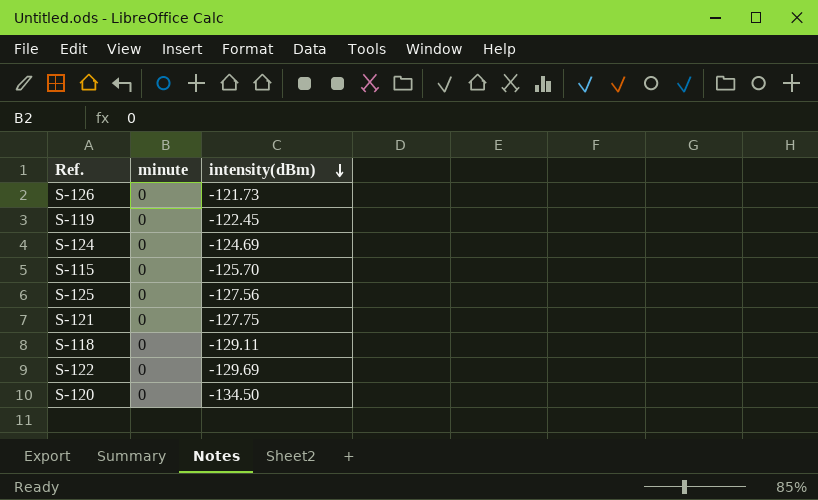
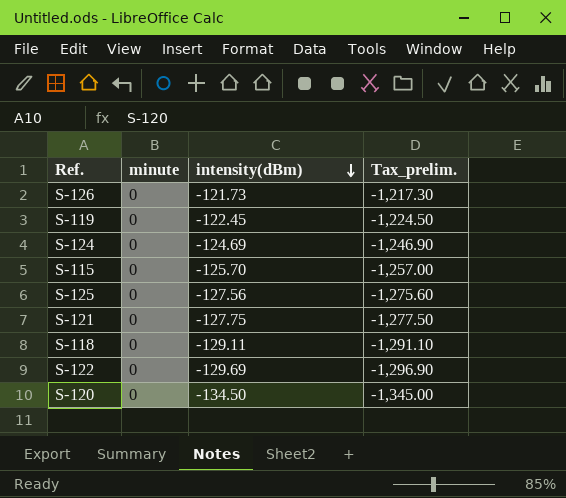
column Tax_prelim. | formula: none -> [intensity(dBm)] * 10

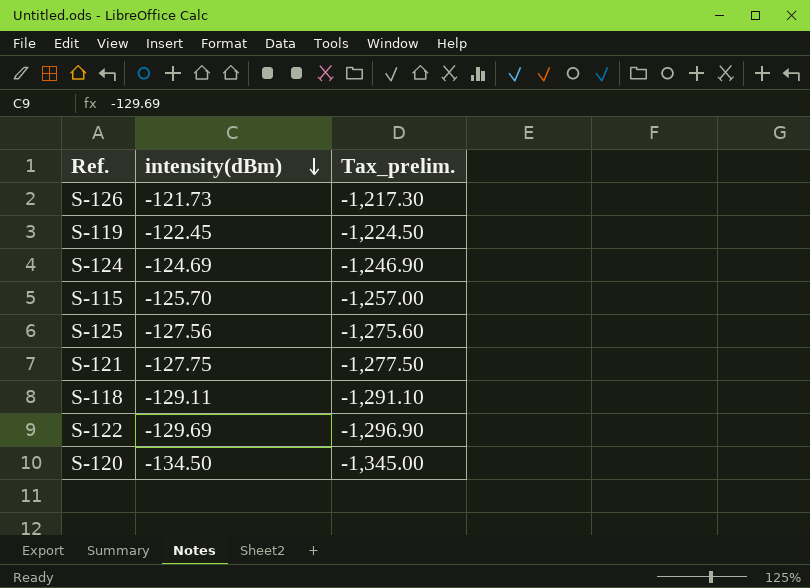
column minute | position: 2 -> none

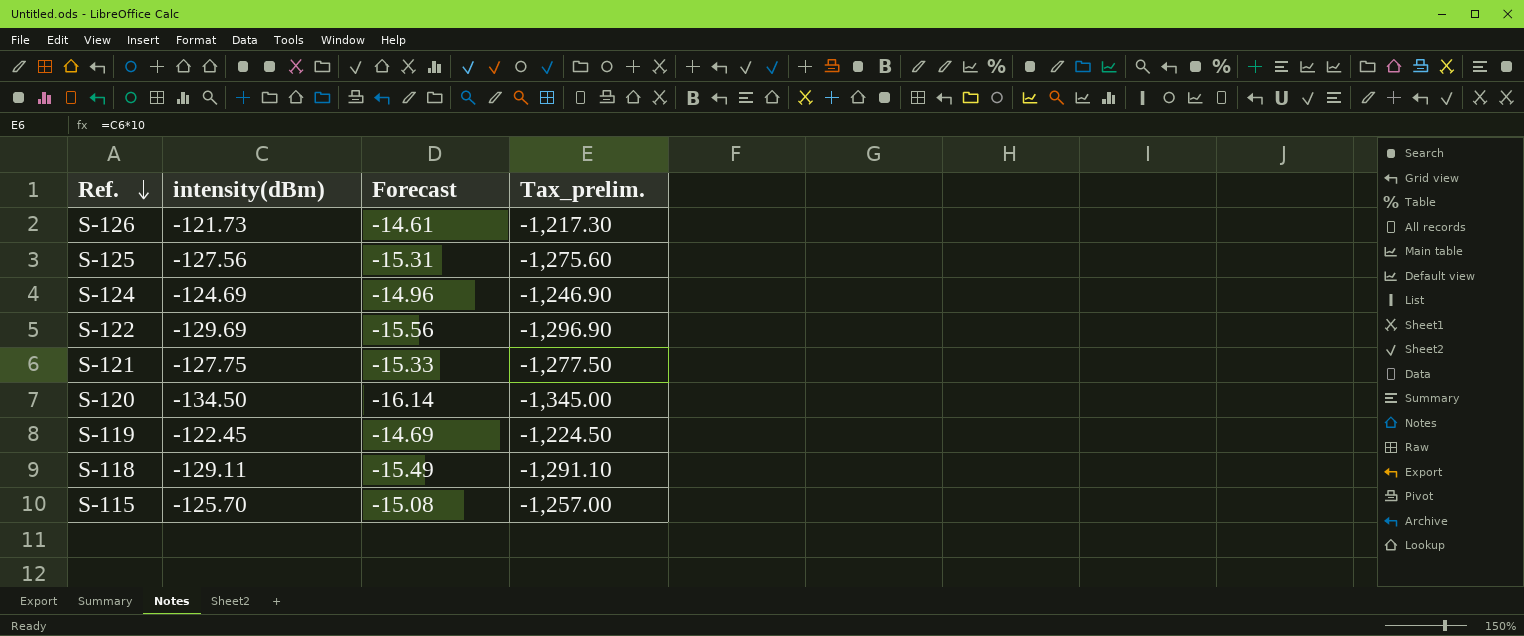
row order: intensity(dBm) descending -> Ref. descending
column Forecast | formula: none -> [intensity(dBm)] * 0.12

